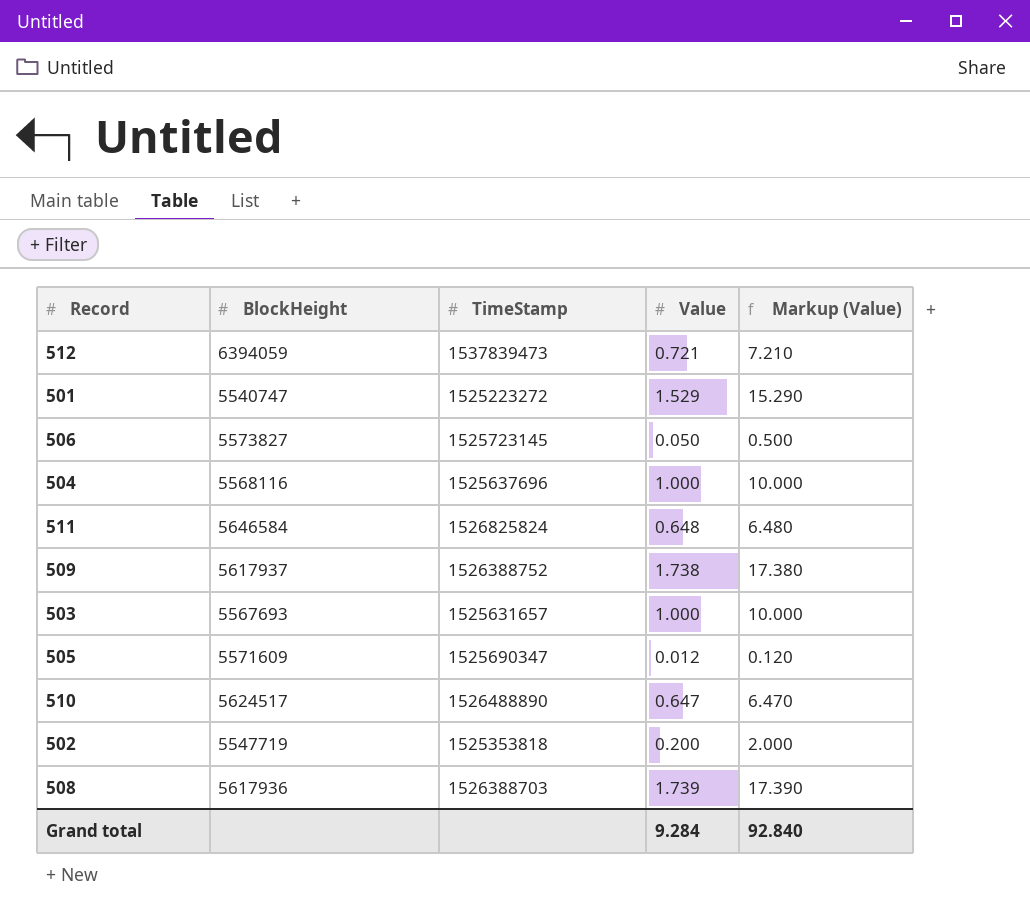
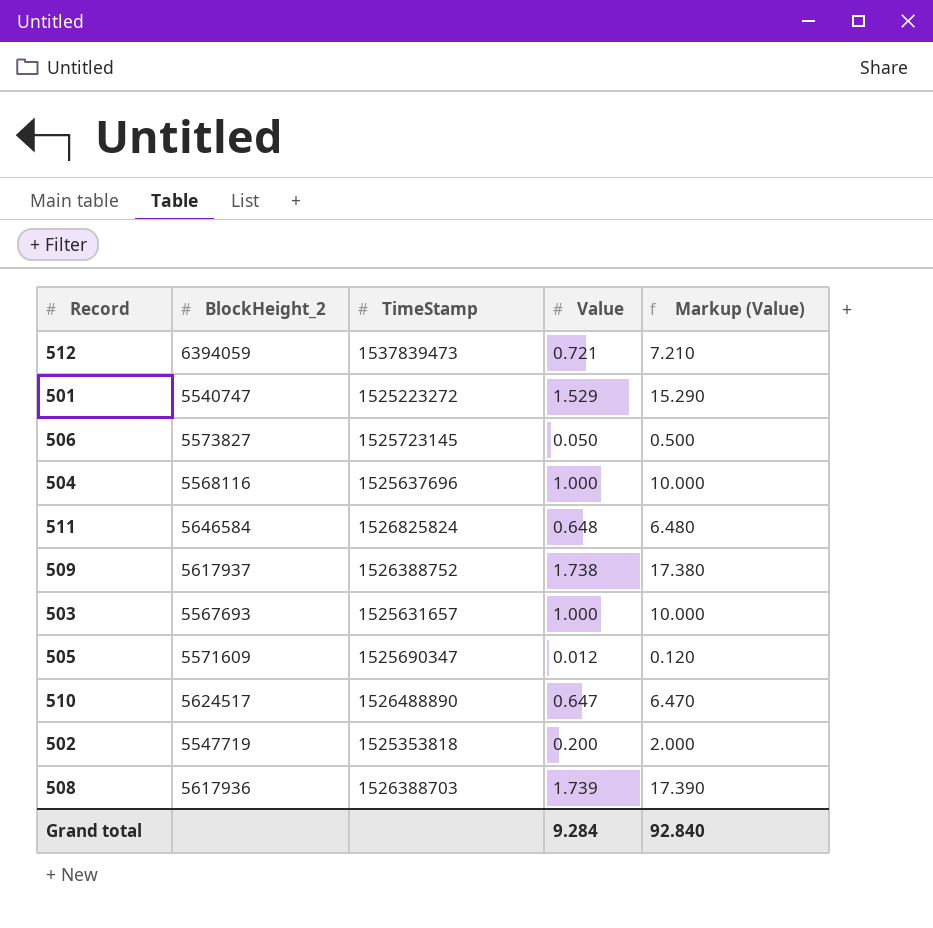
column name: BlockHeight -> BlockHeight_2

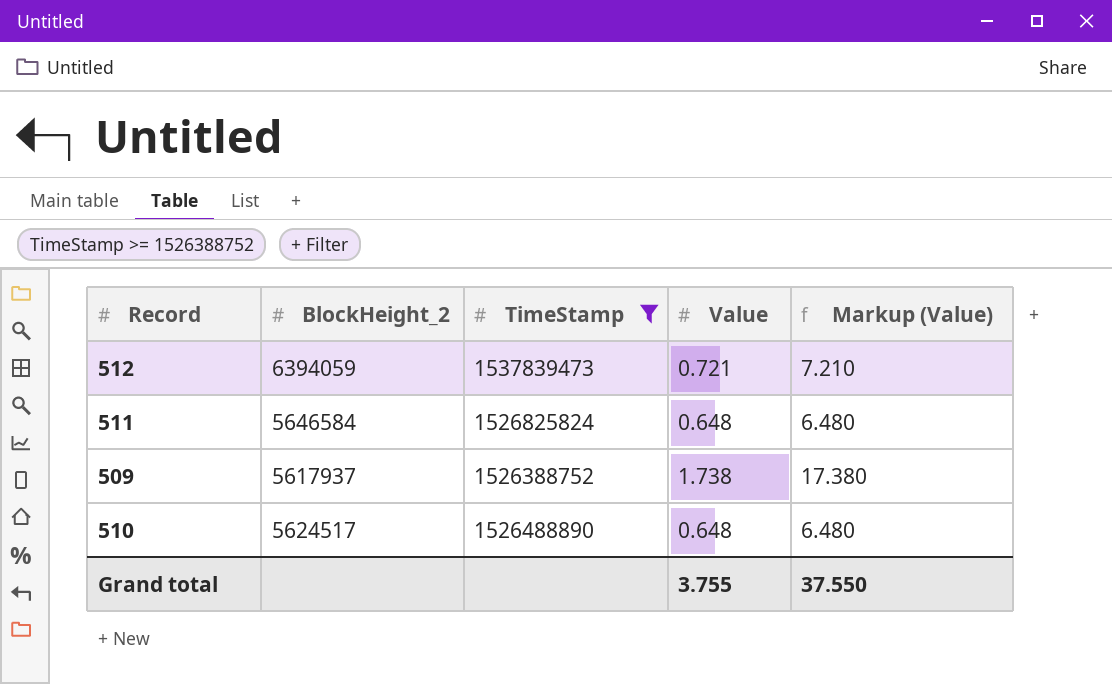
filter: none -> TimeStamp >= 1526388752
510 | Value: 0.647 -> 0.648
510 | Markup (Value): 6.470 -> 6.480
Grand total | Value: 9.284 -> 3.755
Grand total | Markup (Value): 92.840 -> 37.550

